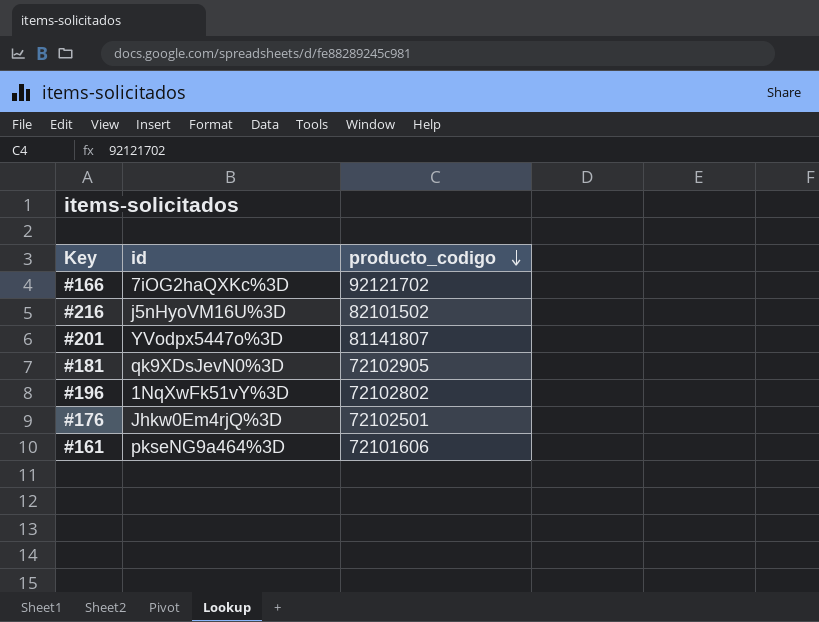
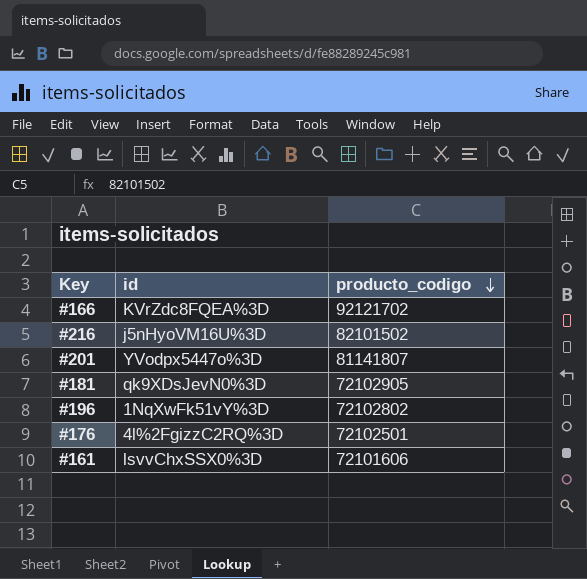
#166 | id: 7iOG2haQXKc%3D -> KVrZdc8FQEA%3D
#176 | id: Jhkw0Em4rjQ%3D -> 4l%2FgizzC2RQ%3D
#161 | id: pkseNG9a464%3D -> lsvvChxSSX0%3D

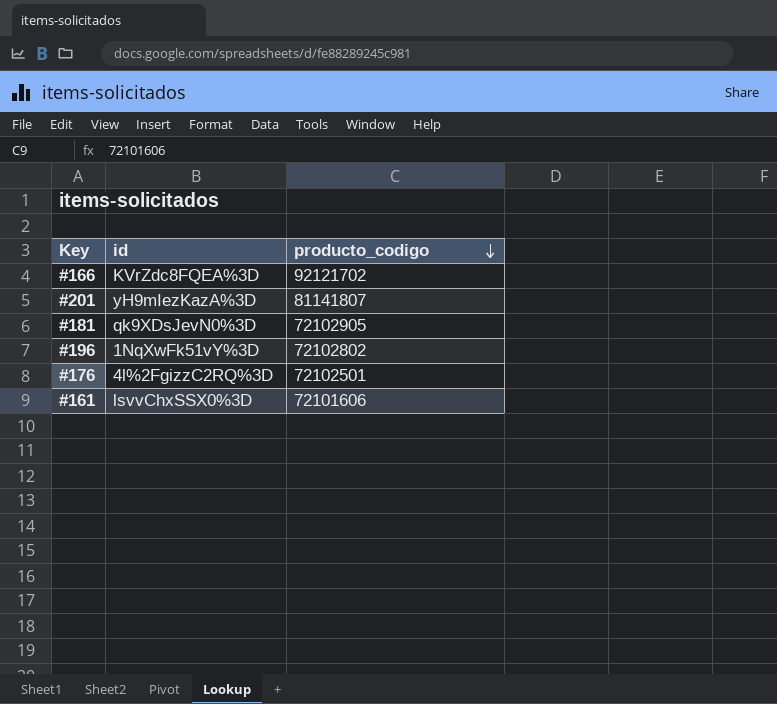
row #216: j5nHyoVM16U%3D | 82101502 -> none
#201 | id: YVodpx5447o%3D -> yH9mIezKazA%3D

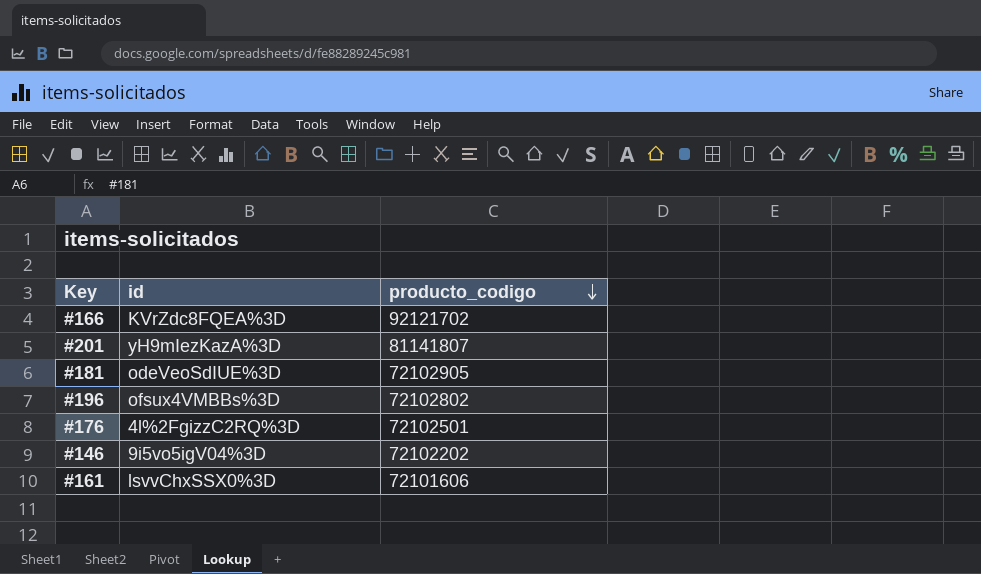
#181 | id: qk9XDsJevN0%3D -> odeVeoSdIUE%3D
#196 | id: 1NqXwFk51vY%3D -> ofsux4VMBBs%3D
row #146: none -> 9i5vo5igV04%3D | 72102202

